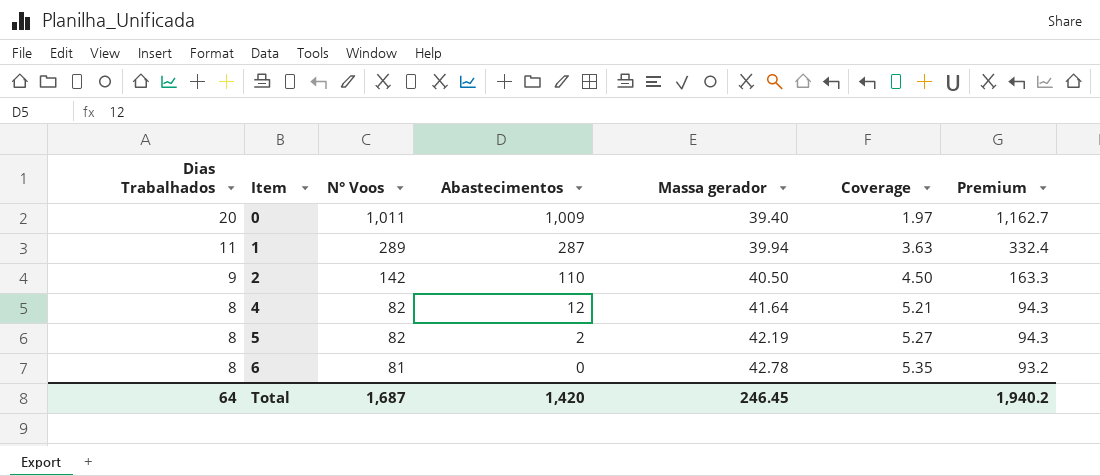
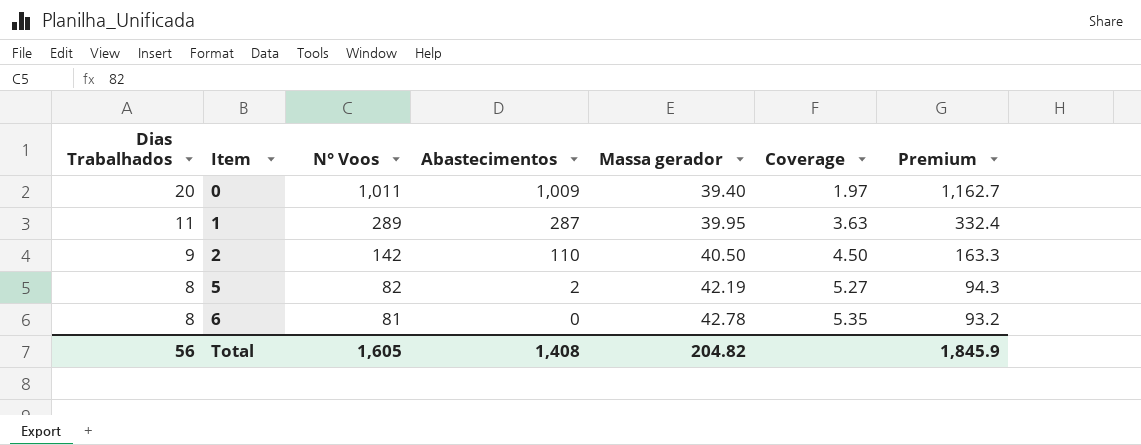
row 4: 8 | 82 | 12 | 41.64 | 5.21 | 94.3 -> none
1 | Massa gerador: 39.94 -> 39.95
Total | Dias Trabalhados: 64 -> 56
Total | N° Voos: 1,687 -> 1,605
Total | Abastecimentos: 1,420 -> 1,408
Total | Massa gerador: 246.45 -> 204.82
Total | Premium: 1,940.2 -> 1,845.9

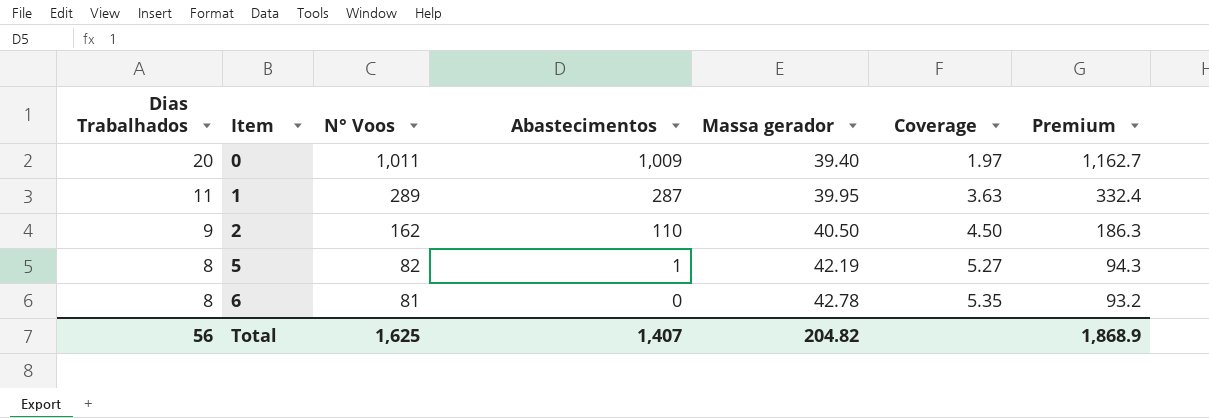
2 | N° Voos: 142 -> 162
2 | Premium: 163.3 -> 186.3
5 | Abastecimentos: 2 -> 1
Total | N° Voos: 1,605 -> 1,625
Total | Abastecimentos: 1,408 -> 1,407
Total | Premium: 1,845.9 -> 1,868.9

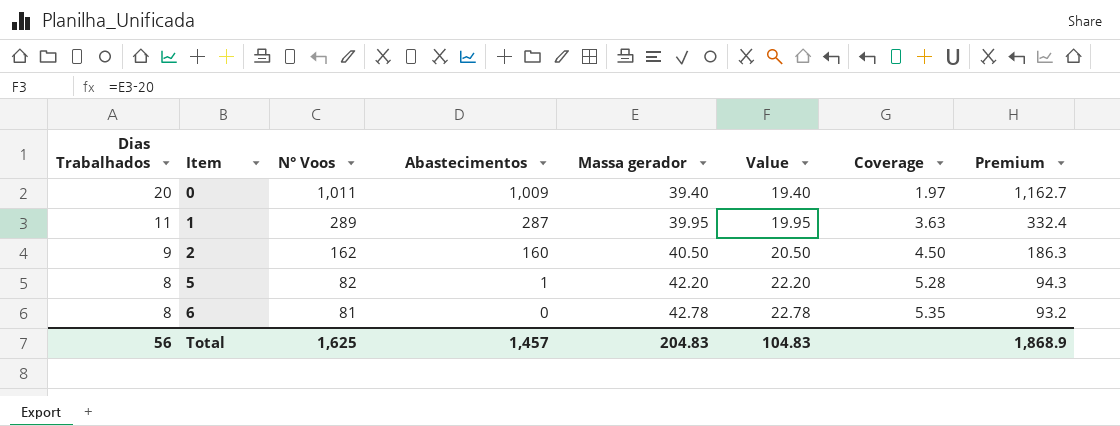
column Value | formula: none -> [Massa gerador] - 20
2 | Abastecimentos: 110 -> 160
5 | Massa gerador: 42.19 -> 42.20
5 | Coverage: 5.27 -> 5.28
Total | Abastecimentos: 1,407 -> 1,457
Total | Massa gerador: 204.82 -> 204.83

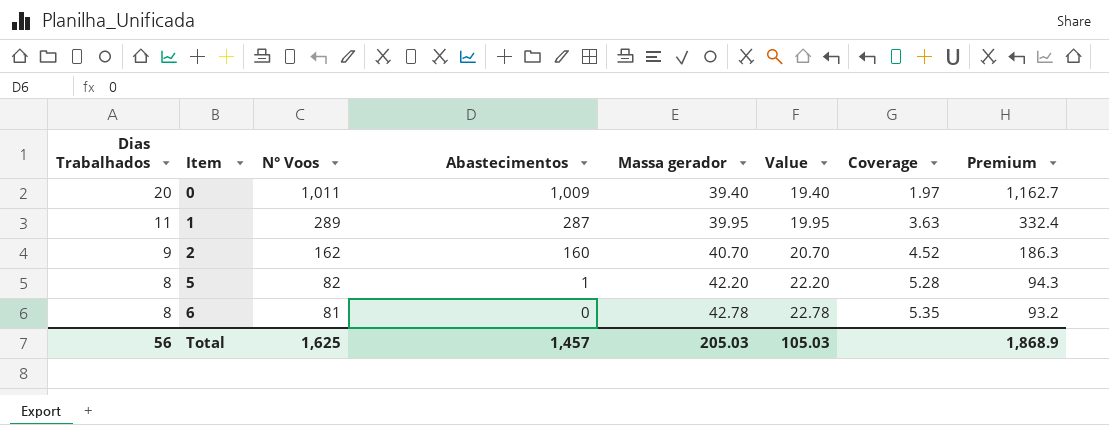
2 | Massa gerador: 40.50 -> 40.70
2 | Value: 20.50 -> 20.70
2 | Coverage: 4.50 -> 4.52
Total | Massa gerador: 204.83 -> 205.03
Total | Value: 104.83 -> 105.03

